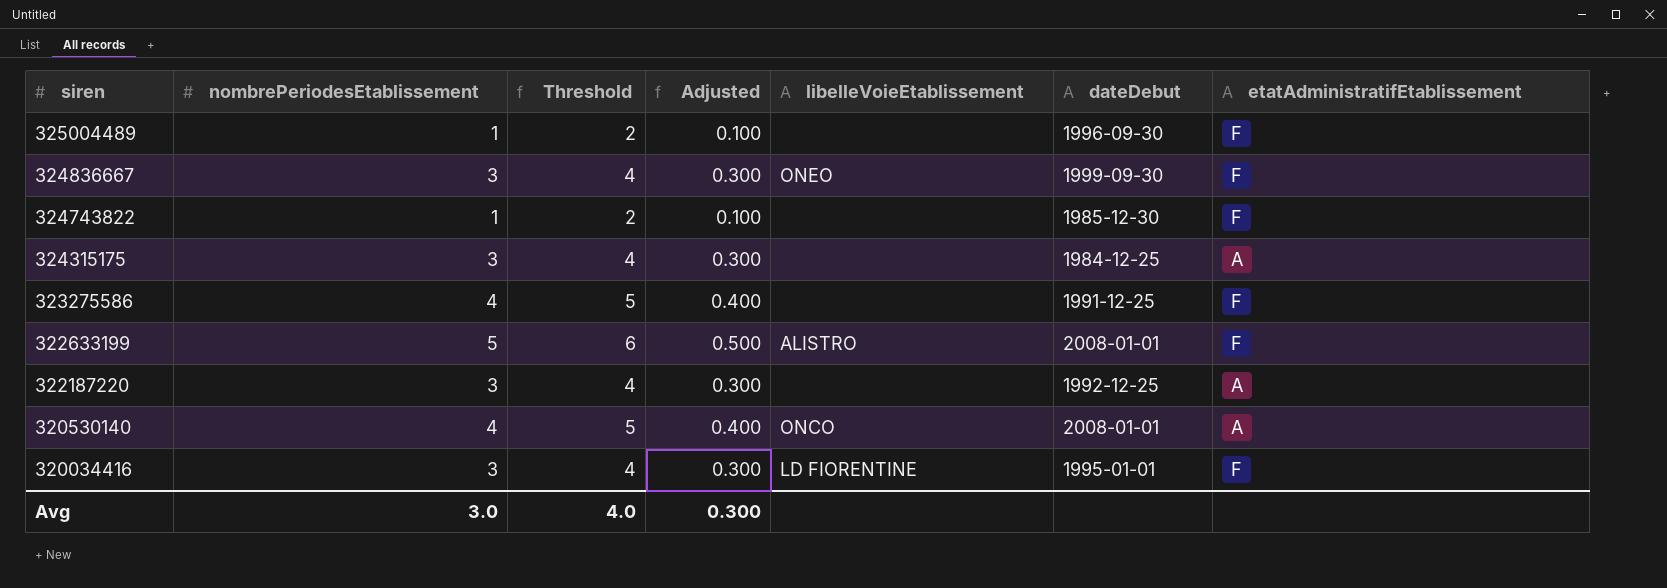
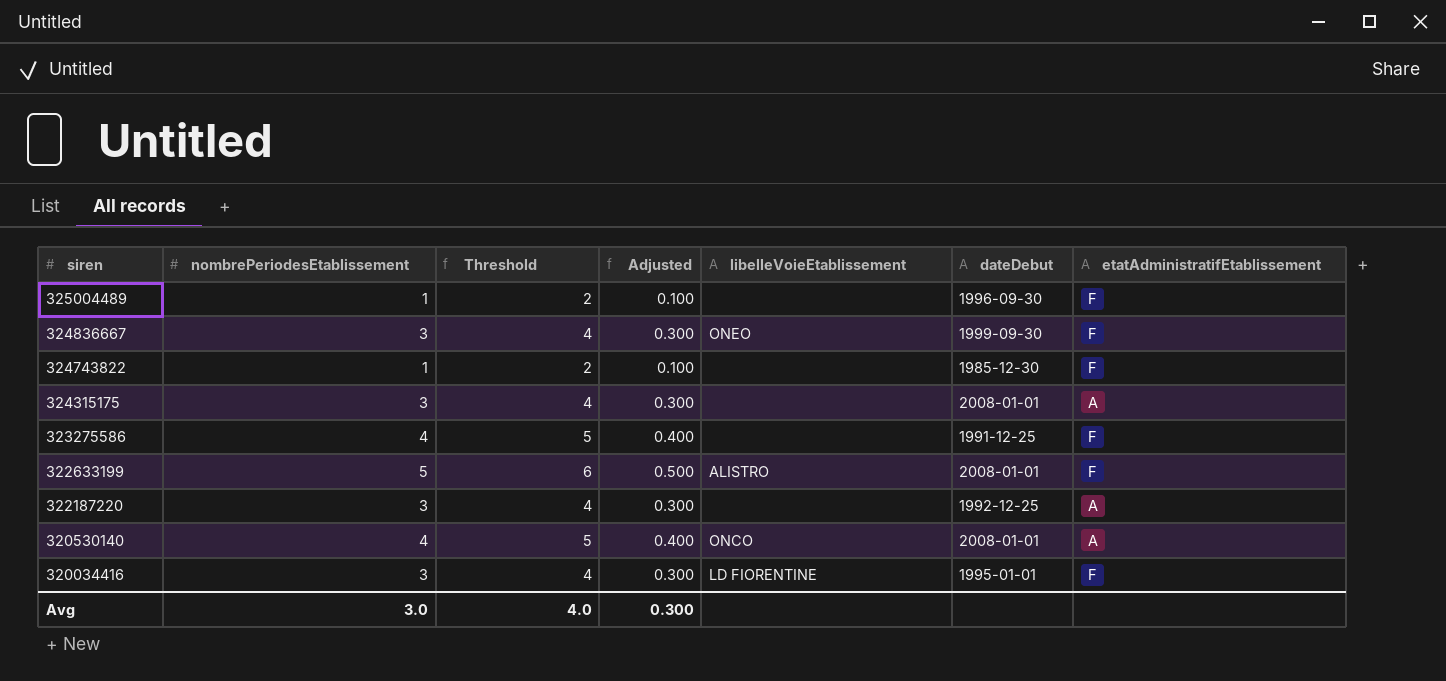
324315175 | dateDebut: 1984-12-25 -> 2008-01-01

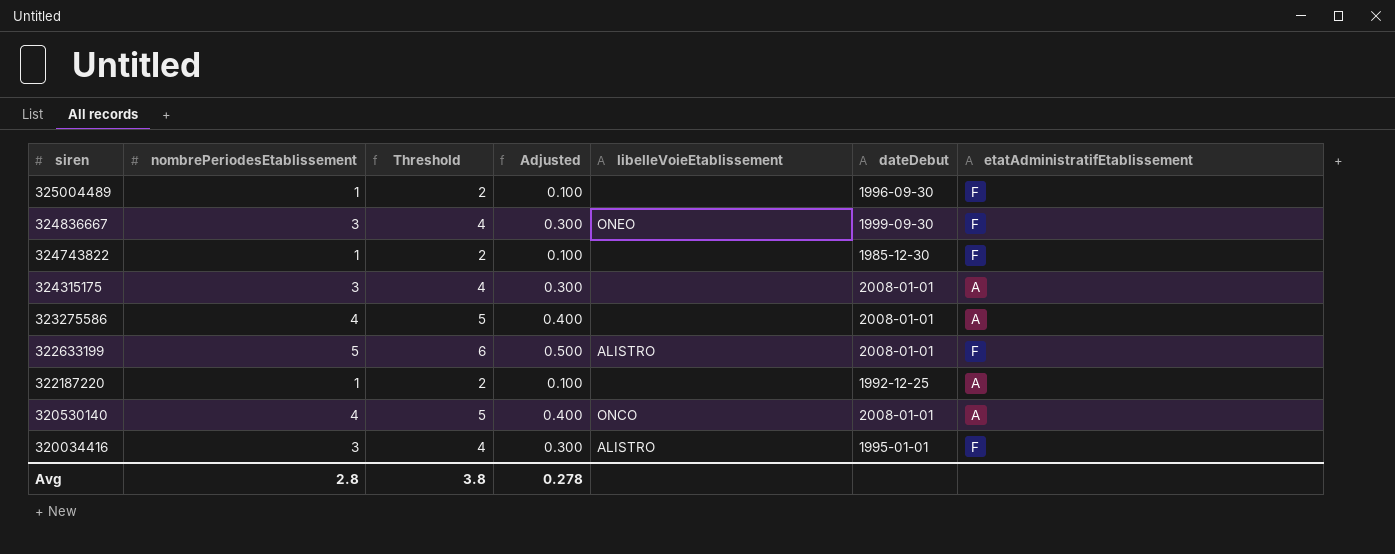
323275586 | dateDebut: 1991-12-25 -> 2008-01-01
323275586 | etatAdministratifEtablissement: F -> A
322187220 | nombrePeriodesEtablissement: 3 -> 1
322187220 | Threshold: 4 -> 2
322187220 | Adjusted: 0.300 -> 0.100
320034416 | libelleVoieEtablissement: LD FIORENTINE -> ALISTRO
Avg | nombrePeriodesEtablissement: 3.0 -> 2.8
Avg | Threshold: 4.0 -> 3.8
Avg | Adjusted: 0.300 -> 0.278

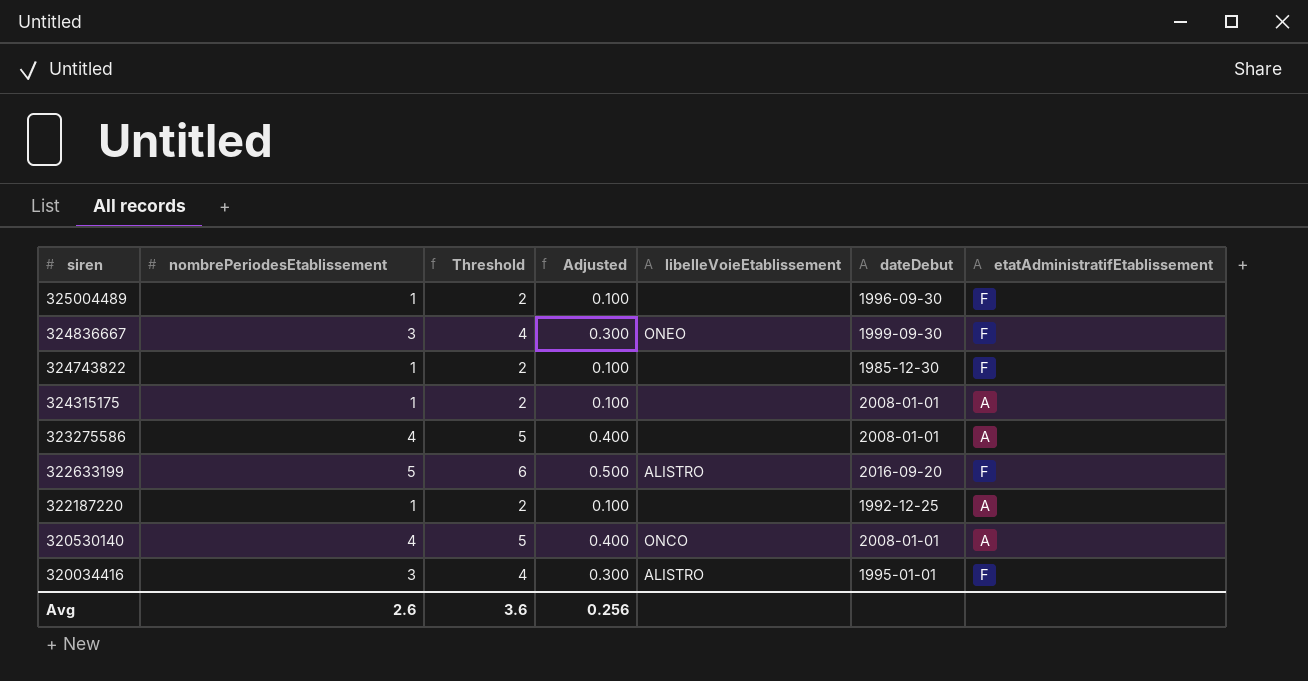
324315175 | nombrePeriodesEtablissement: 3 -> 1
324315175 | Threshold: 4 -> 2
324315175 | Adjusted: 0.300 -> 0.100
322633199 | dateDebut: 2008-01-01 -> 2016-09-20
Avg | nombrePeriodesEtablissement: 2.8 -> 2.6
Avg | Threshold: 3.8 -> 3.6
Avg | Adjusted: 0.278 -> 0.256

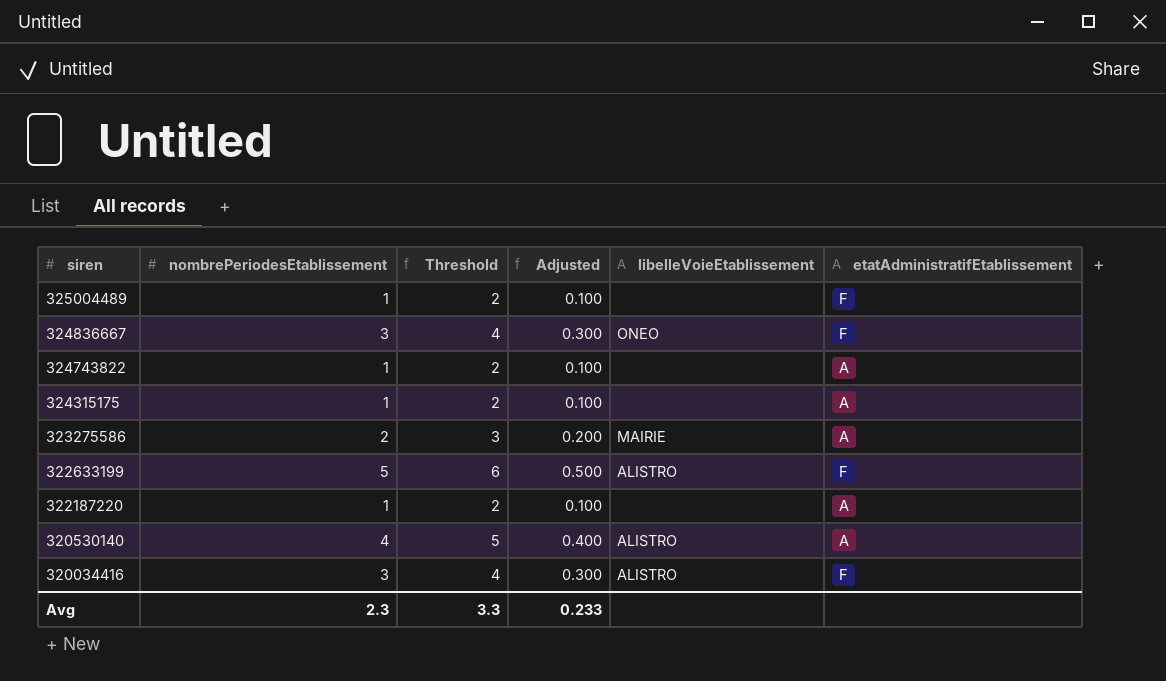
column dateDebut | position: 6 -> none
324743822 | etatAdministratifEtablissement: F -> A
323275586 | nombrePeriodesEtablissement: 4 -> 2
323275586 | Threshold: 5 -> 3
323275586 | Adjusted: 0.400 -> 0.200
323275586 | libelleVoieEtablissement: none -> MAIRIE
320530140 | libelleVoieEtablissement: ONCO -> ALISTRO
Avg | nombrePeriodesEtablissement: 2.6 -> 2.3
Avg | Threshold: 3.6 -> 3.3
Avg | Adjusted: 0.256 -> 0.233

